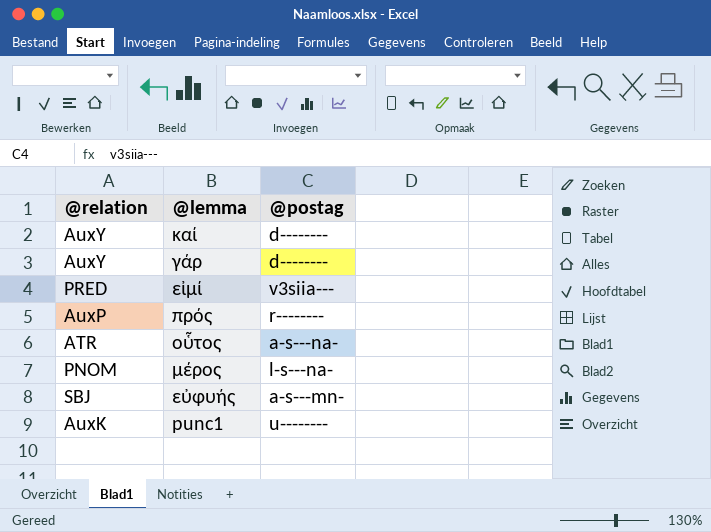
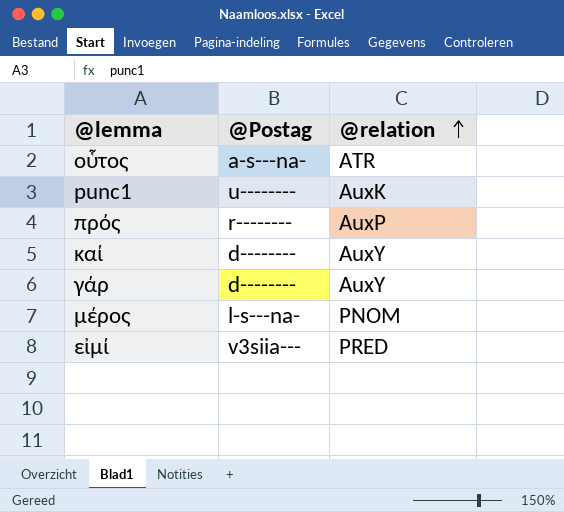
row order: none -> @relation ascending
column name: @postag -> @Postag
column @relation | position: 1 -> 3
row εὐφυής: SBJ | a-s---mn- -> none

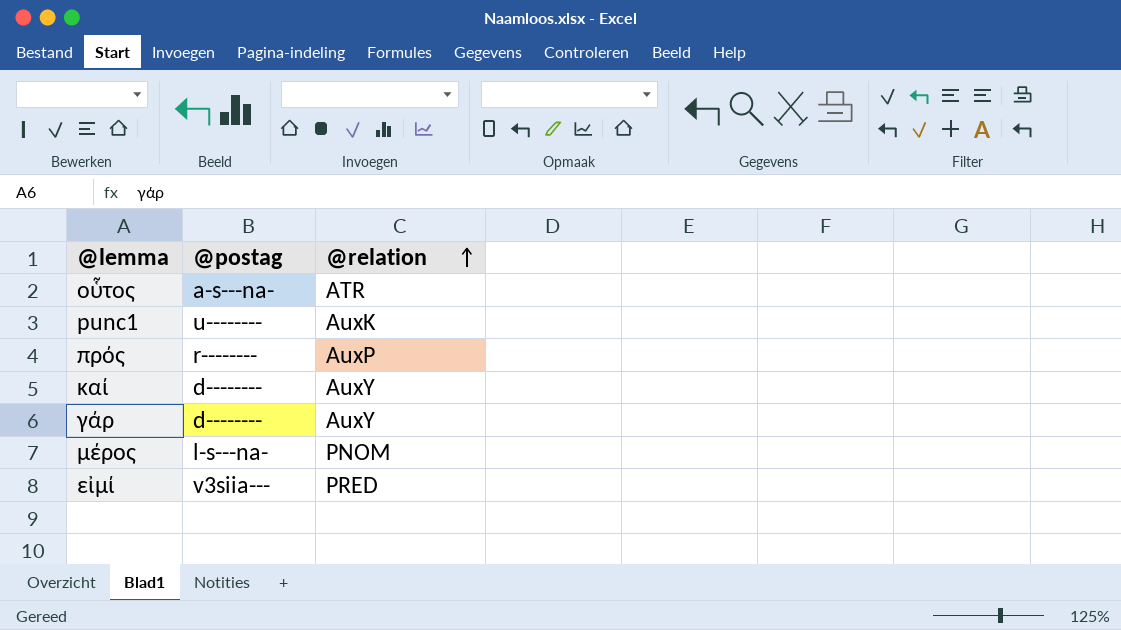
column name: @Postag -> @postag

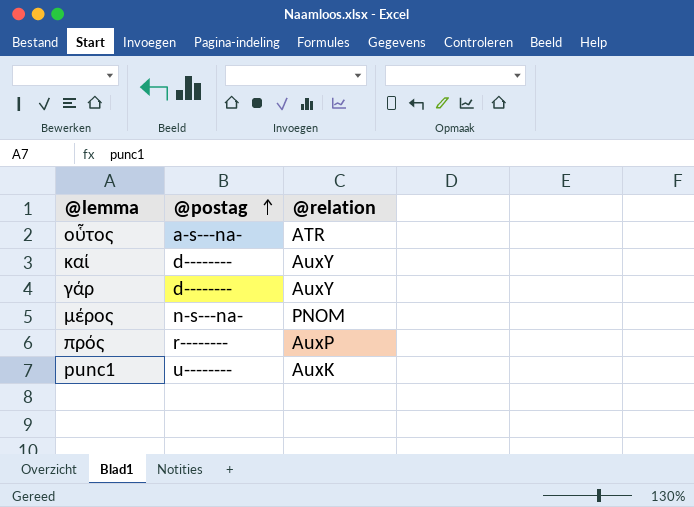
row order: @relation ascending -> @postag ascending
row εἰμί: v3siia--- | PRED -> none
μέρος | @postag: l-s---na- -> n-s---na-

